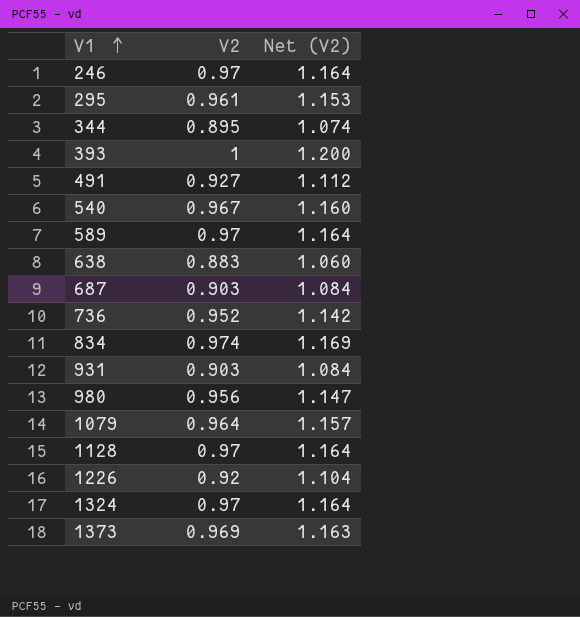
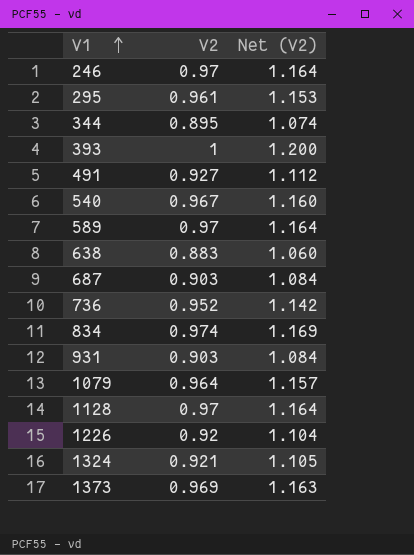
row 980: 0.956 | 1.147 -> none
1324 | V2: 0.97 -> 0.921
1324 | Net (V2): 1.164 -> 1.105

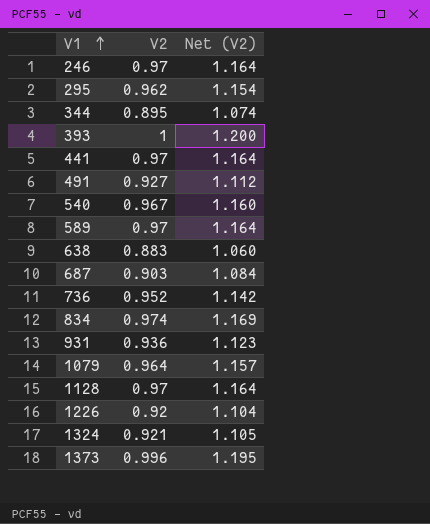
295 | V2: 0.961 -> 0.962
295 | Net (V2): 1.153 -> 1.154
row 441: none -> 0.97 | 1.164
931 | V2: 0.903 -> 0.936
931 | Net (V2): 1.084 -> 1.123
1373 | V2: 0.969 -> 0.996
1373 | Net (V2): 1.163 -> 1.195

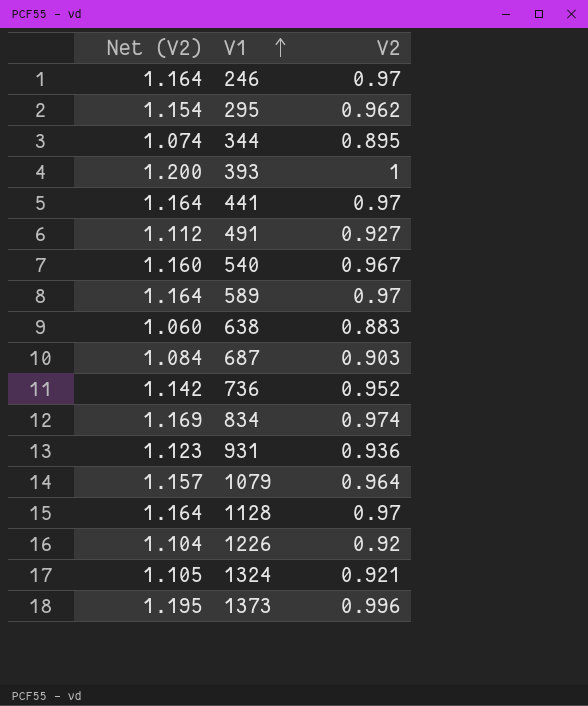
column Net (V2) | position: 3 -> 1

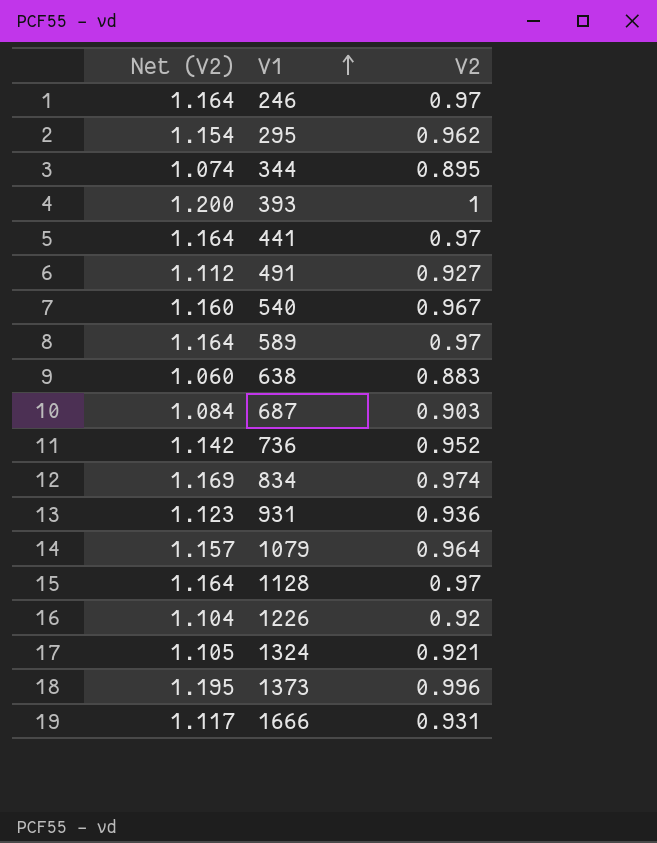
row 1666: none -> 1.117 | 0.931

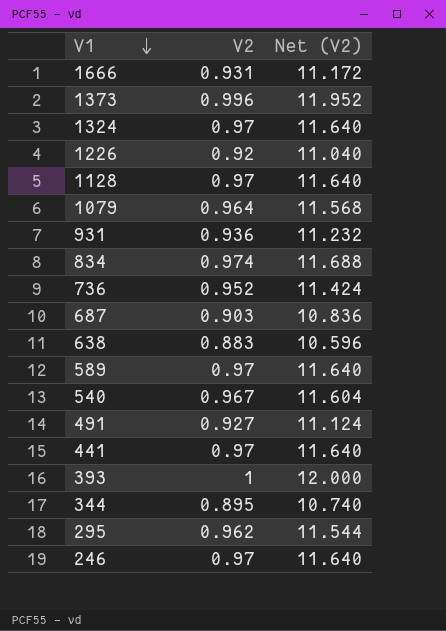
row order: V1 ascending -> V1 descending
column Net (V2) | formula: [V2] * 1.2 -> [V2] * 12
column Net (V2) | position: 1 -> 3
1324 | V2: 0.921 -> 0.97

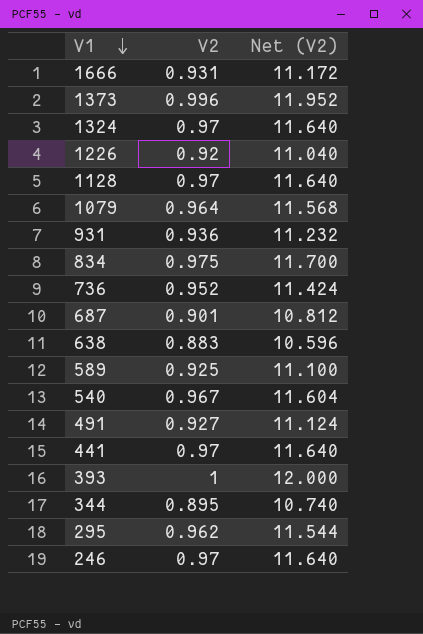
834 | V2: 0.974 -> 0.975
834 | Net (V2): 11.688 -> 11.700
687 | V2: 0.903 -> 0.901
687 | Net (V2): 10.836 -> 10.812
589 | V2: 0.97 -> 0.925
589 | Net (V2): 11.640 -> 11.100

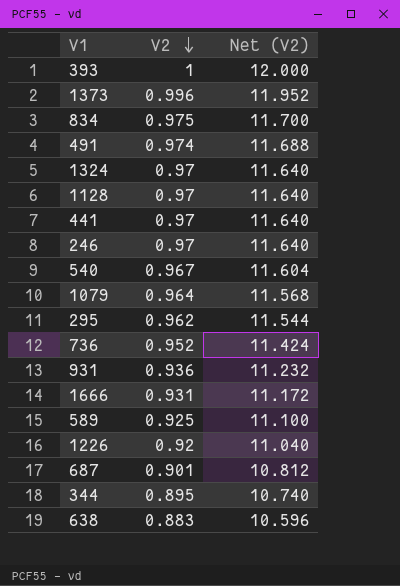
row order: V1 descending -> V2 descending
491 | V2: 0.927 -> 0.974
491 | Net (V2): 11.124 -> 11.688

